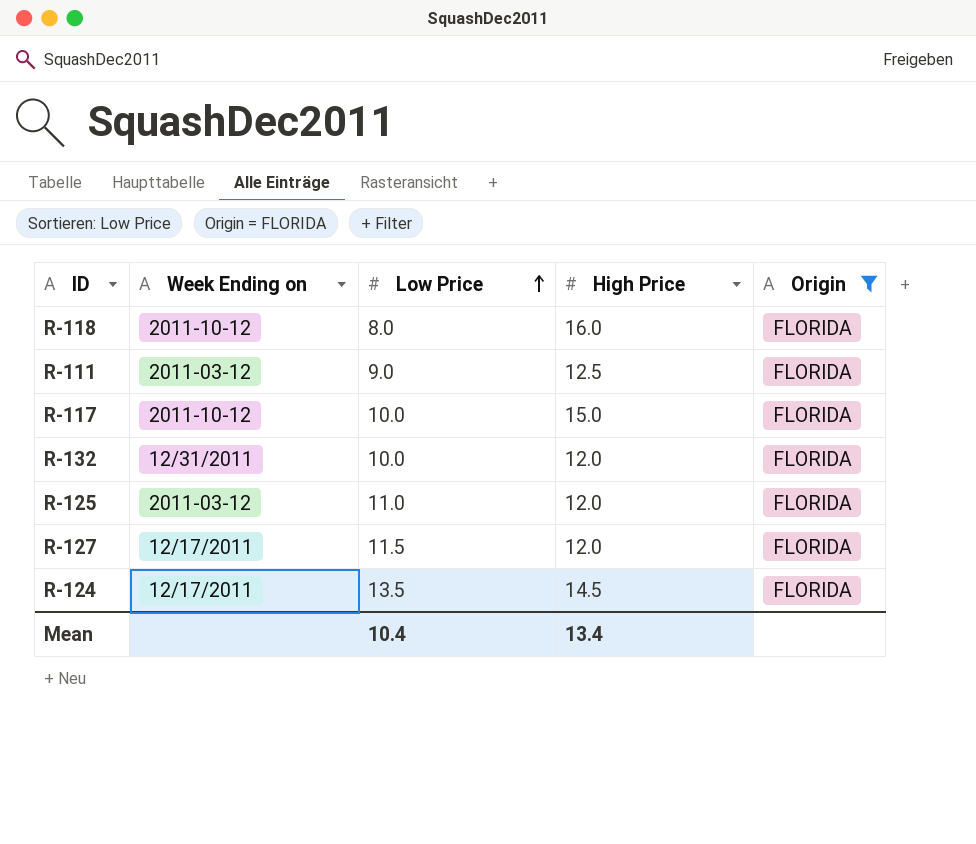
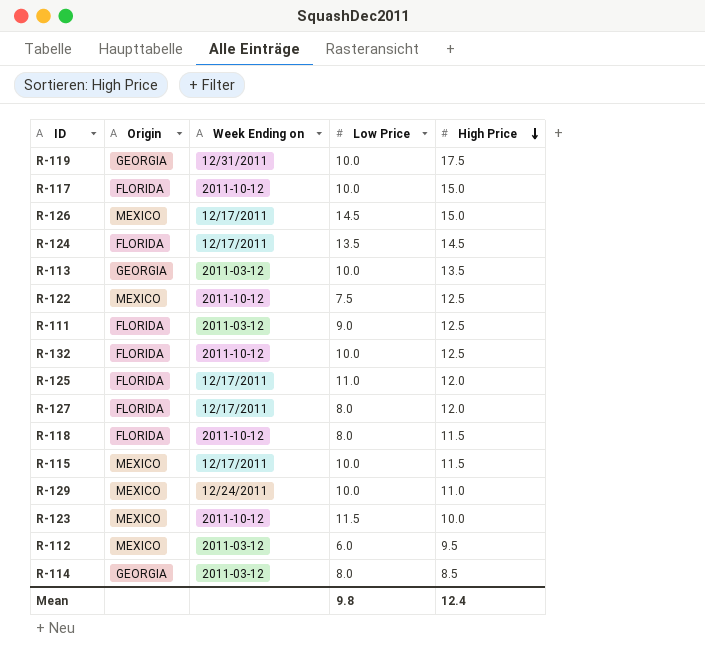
filter: Origin = FLORIDA -> none
row order: Low Price ascending -> High Price descending
column Origin | position: 5 -> 2
R-132 | Week Ending on: 12/31/2011 -> 2011-10-12
R-132 | High Price: 12.0 -> 12.5
R-125 | Week Ending on: 2011-03-12 -> 12/17/2011
R-127 | Low Price: 11.5 -> 8.0
R-118 | High Price: 16.0 -> 11.5
Mean | Low Price: 10.4 -> 9.8
Mean | High Price: 13.4 -> 12.4

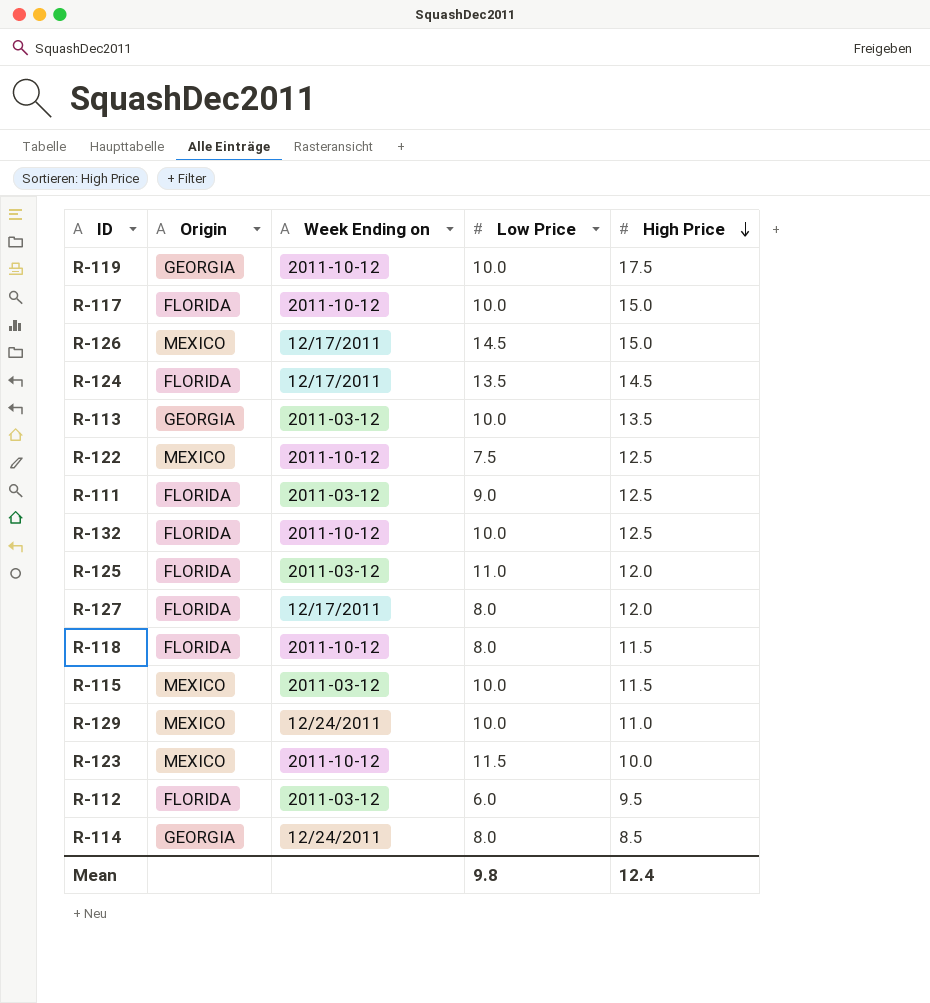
R-119 | Week Ending on: 12/31/2011 -> 2011-10-12
R-125 | Week Ending on: 12/17/2011 -> 2011-03-12
R-115 | Week Ending on: 12/17/2011 -> 2011-03-12
R-112 | Origin: MEXICO -> FLORIDA
R-114 | Week Ending on: 2011-03-12 -> 12/24/2011

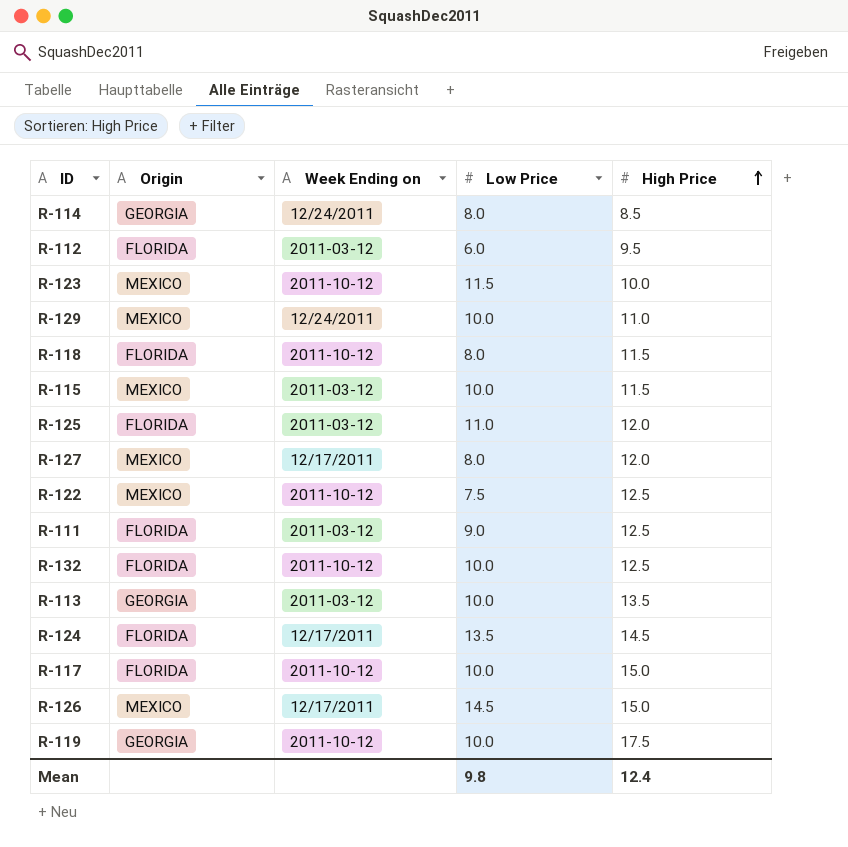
row order: High Price descending -> High Price ascending
R-127 | Origin: FLORIDA -> MEXICO

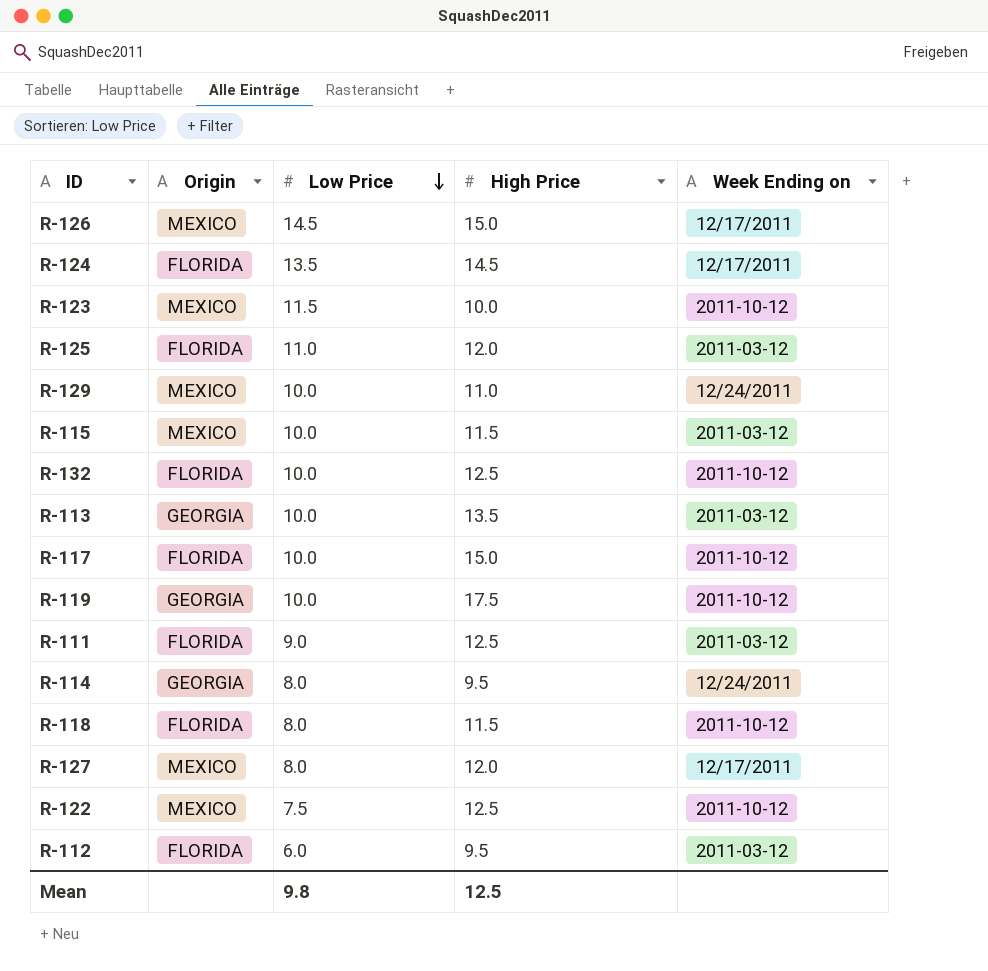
row order: High Price ascending -> Low Price descending
column Week Ending on | position: 3 -> 5
R-114 | High Price: 8.5 -> 9.5
Mean | High Price: 12.4 -> 12.5

